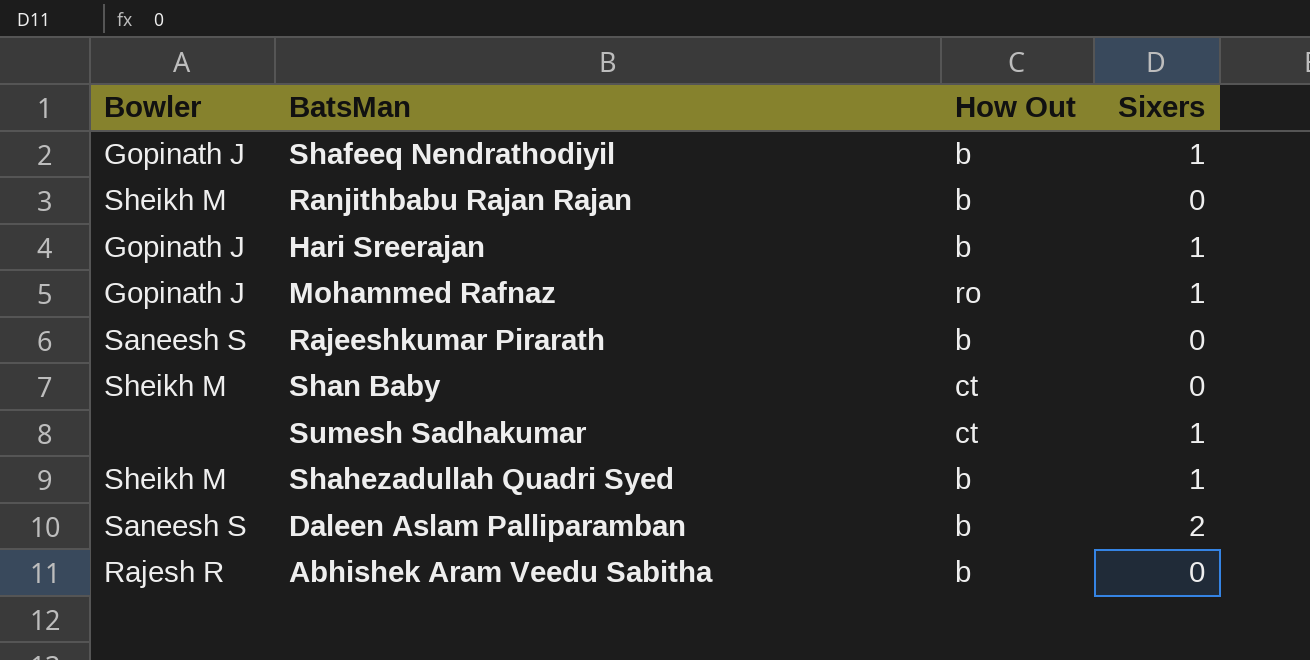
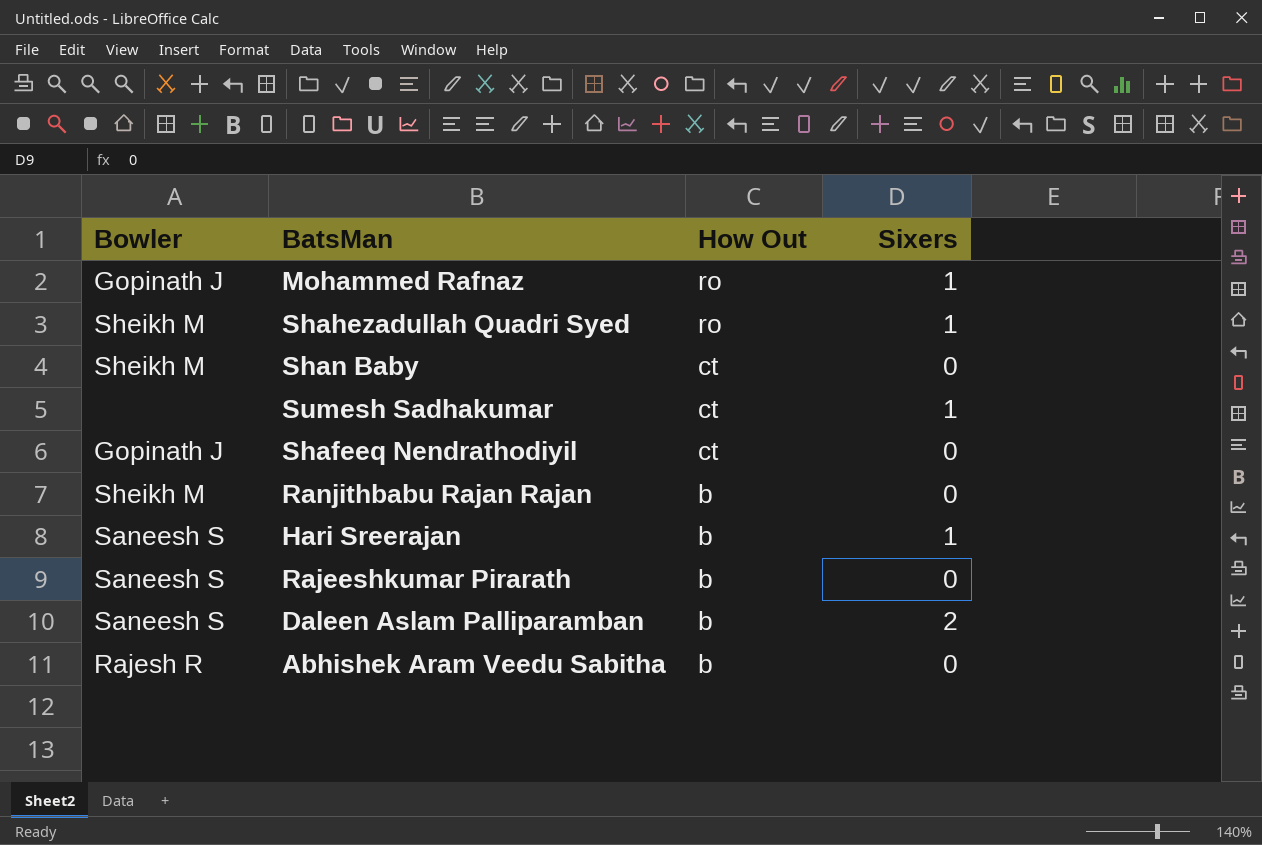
row order: none -> How Out descending
Shahezadullah Quadri Syed | How Out: b -> ro
Shafeeq Nendrathodiyil | How Out: b -> ct
Shafeeq Nendrathodiyil | Sixers: 1 -> 0
Hari Sreerajan | Bowler: Gopinath J -> Saneesh S

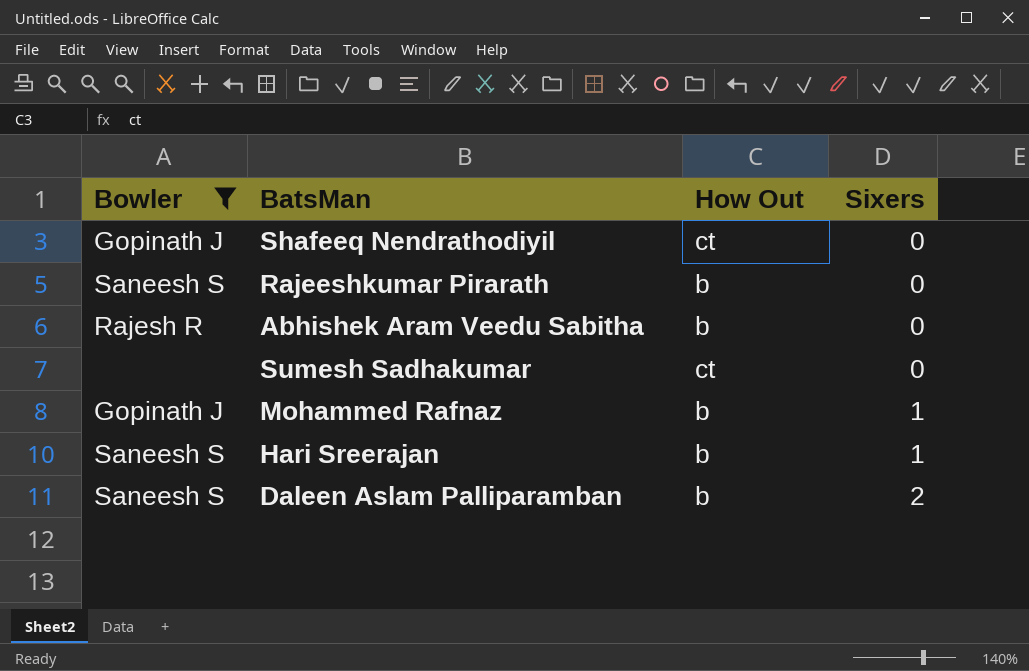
filter: none -> Bowler != Sheikh M
row order: How Out descending -> Sixers ascending
Sumesh Sadhakumar | Sixers: 1 -> 0
Mohammed Rafnaz | How Out: ro -> b

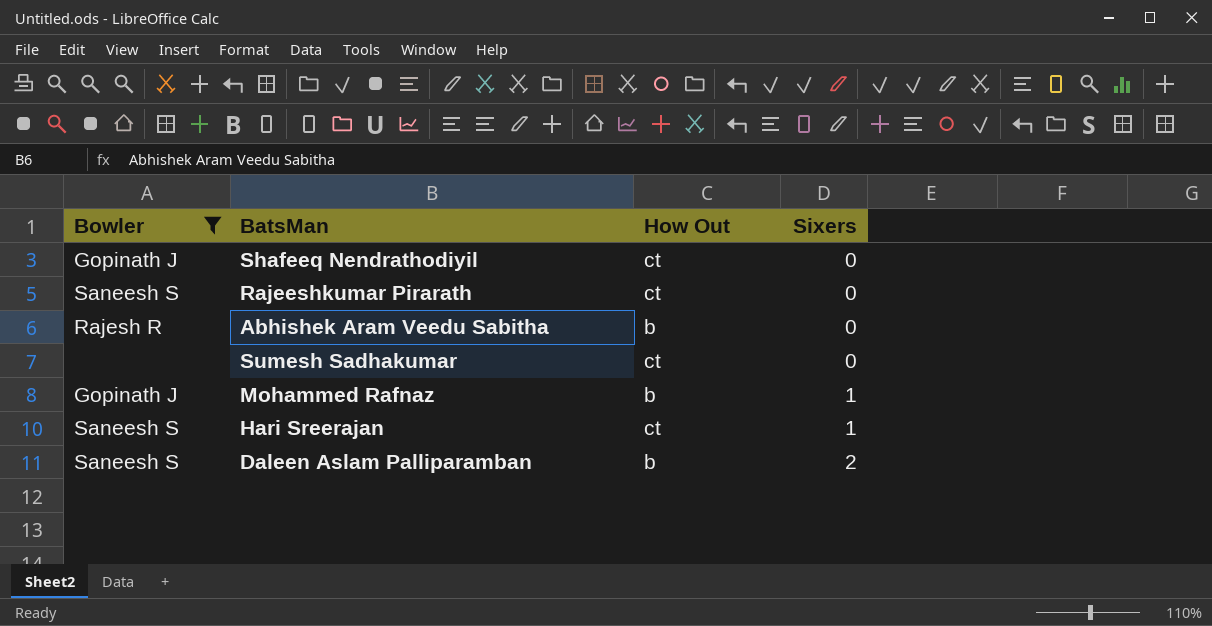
Rajeeshkumar Pirarath | How Out: b -> ct
Hari Sreerajan | How Out: b -> ct

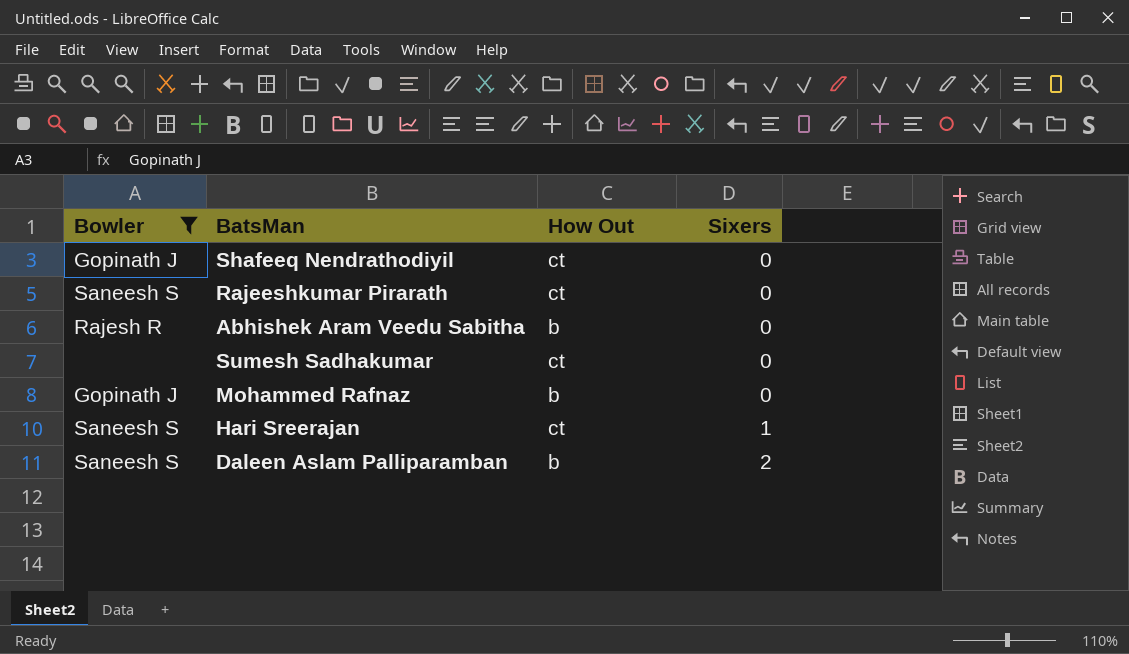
Mohammed Rafnaz | Sixers: 1 -> 0

